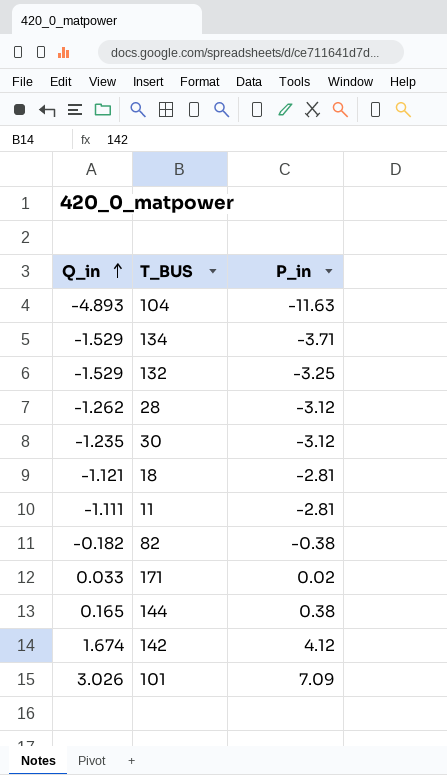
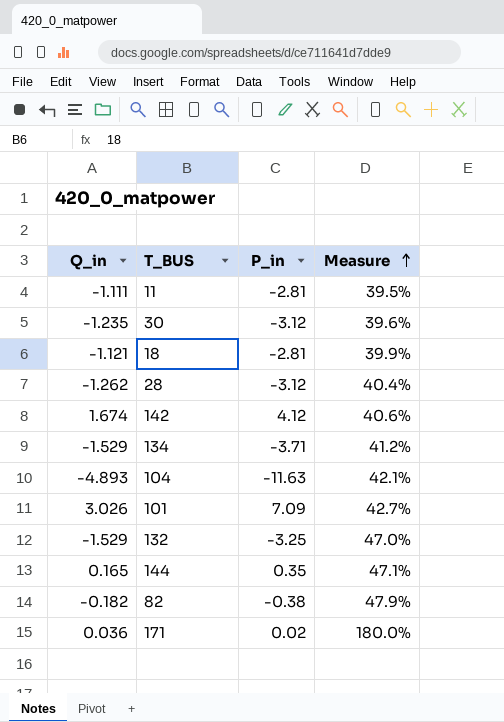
row order: Q_in ascending -> Measure ascending
column Measure | formula: none -> [Q_in] / [P_in]
144 | P_in: 0.38 -> 0.35
171 | Q_in: 0.033 -> 0.036

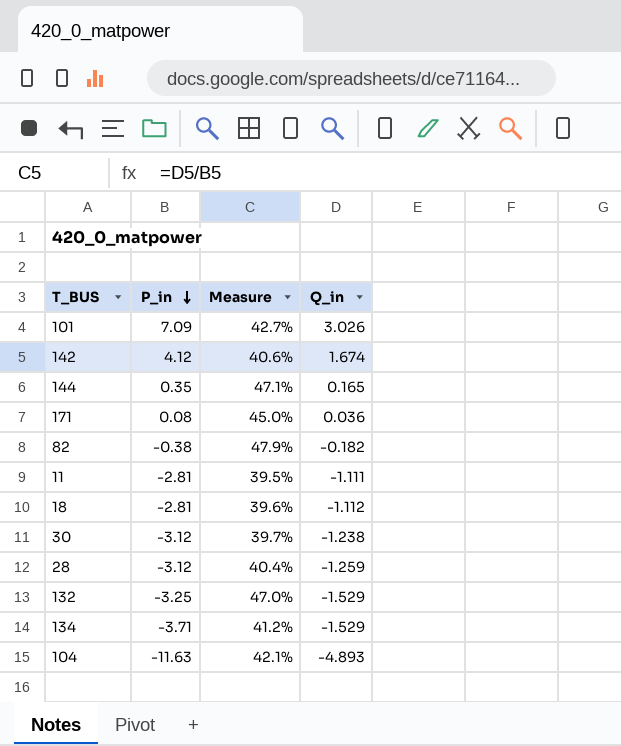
row order: Measure ascending -> P_in descending
column Q_in | position: 1 -> 4
171 | P_in: 0.02 -> 0.08
171 | Measure: 180.0% -> 45.0%
18 | Measure: 39.9% -> 39.6%
18 | Q_in: -1.121 -> -1.112
30 | Measure: 39.6% -> 39.7%
30 | Q_in: -1.235 -> -1.238
28 | Q_in: -1.262 -> -1.259

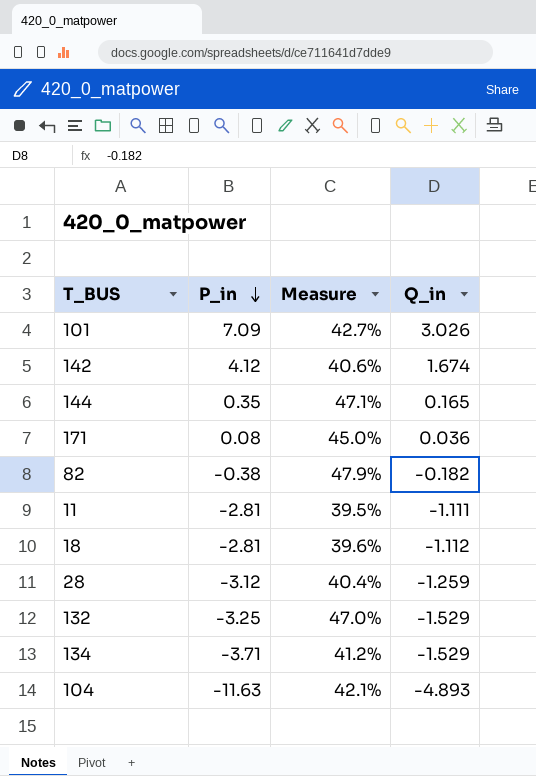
row 30: -3.12 | 39.7% | -1.238 -> none

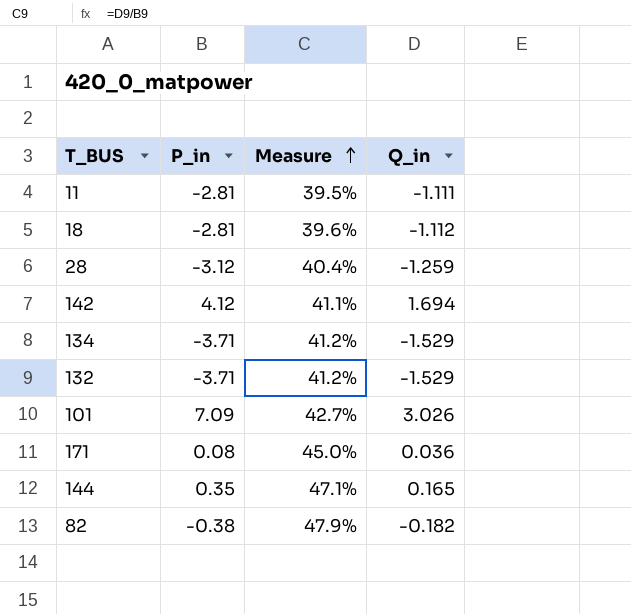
row order: P_in descending -> Measure ascending
row 104: -11.63 | 42.1% | -4.893 -> none
142 | Measure: 40.6% -> 41.1%
142 | Q_in: 1.674 -> 1.694
132 | P_in: -3.25 -> -3.71
132 | Measure: 47.0% -> 41.2%

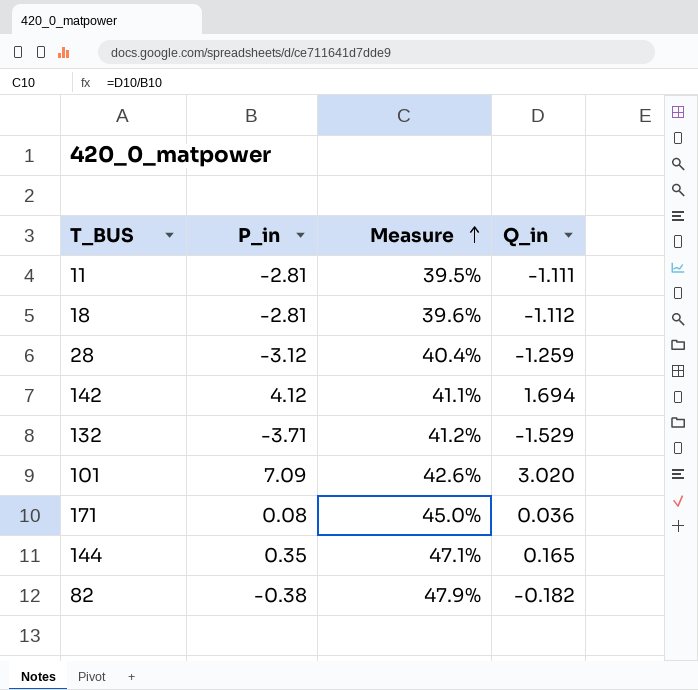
row 134: -3.71 | 41.2% | -1.529 -> none
101 | Measure: 42.7% -> 42.6%
101 | Q_in: 3.026 -> 3.020

